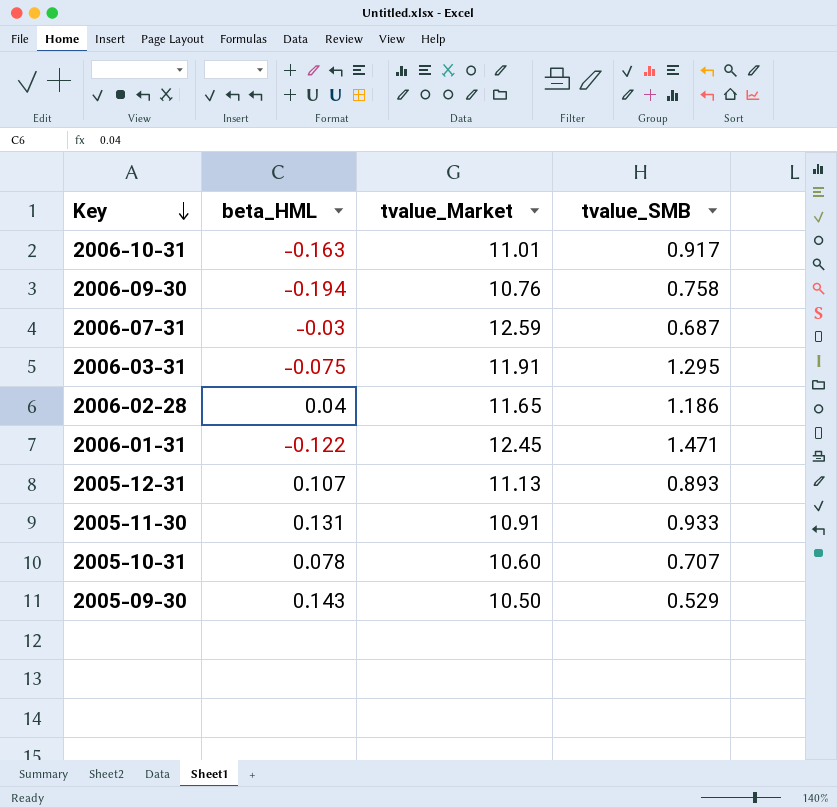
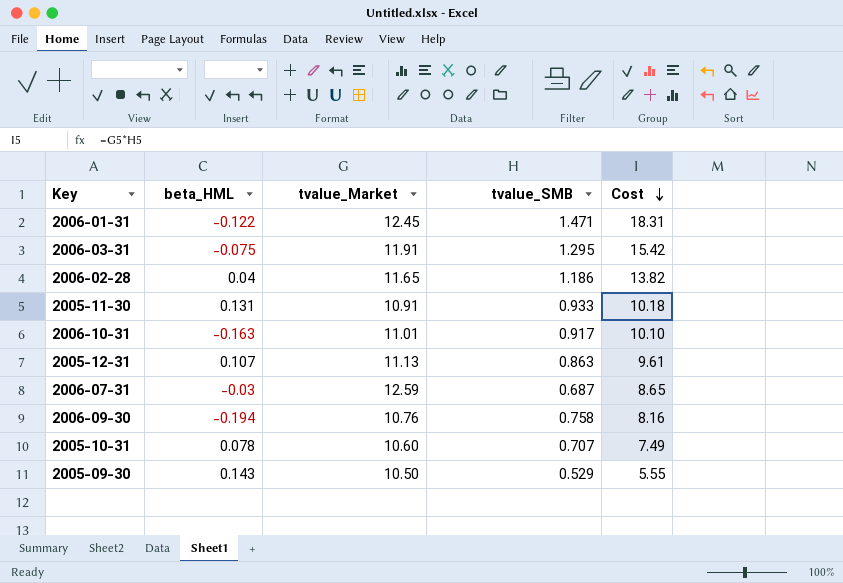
row order: Key descending -> Cost descending
column Cost | formula: none -> [tvalue_Market] * [tvalue_SMB]
2005-12-31 | tvalue_SMB: 0.893 -> 0.863

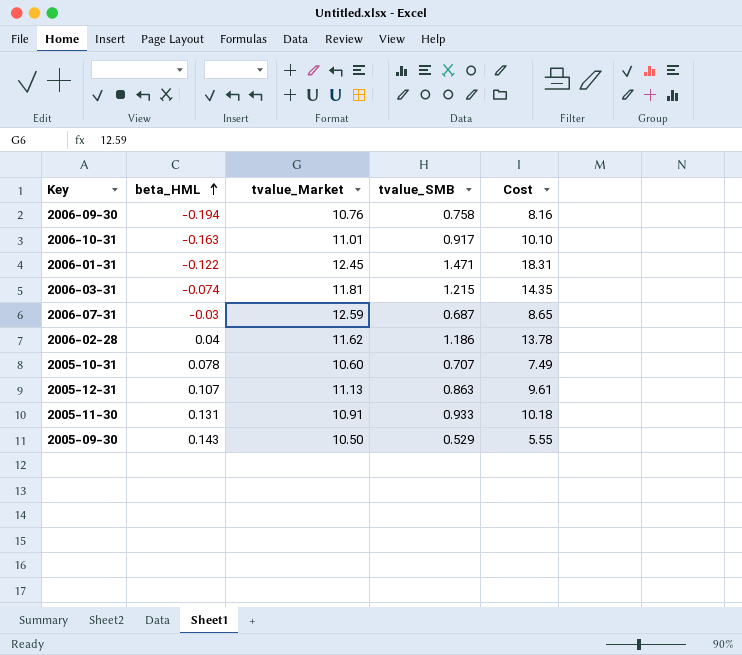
row order: Cost descending -> beta_HML ascending
2006-03-31 | beta_HML: -0.075 -> -0.074
2006-03-31 | tvalue_Market: 11.91 -> 11.81
2006-03-31 | tvalue_SMB: 1.295 -> 1.215
2006-03-31 | Cost: 15.42 -> 14.35
2006-02-28 | tvalue_Market: 11.65 -> 11.62
2006-02-28 | Cost: 13.82 -> 13.78

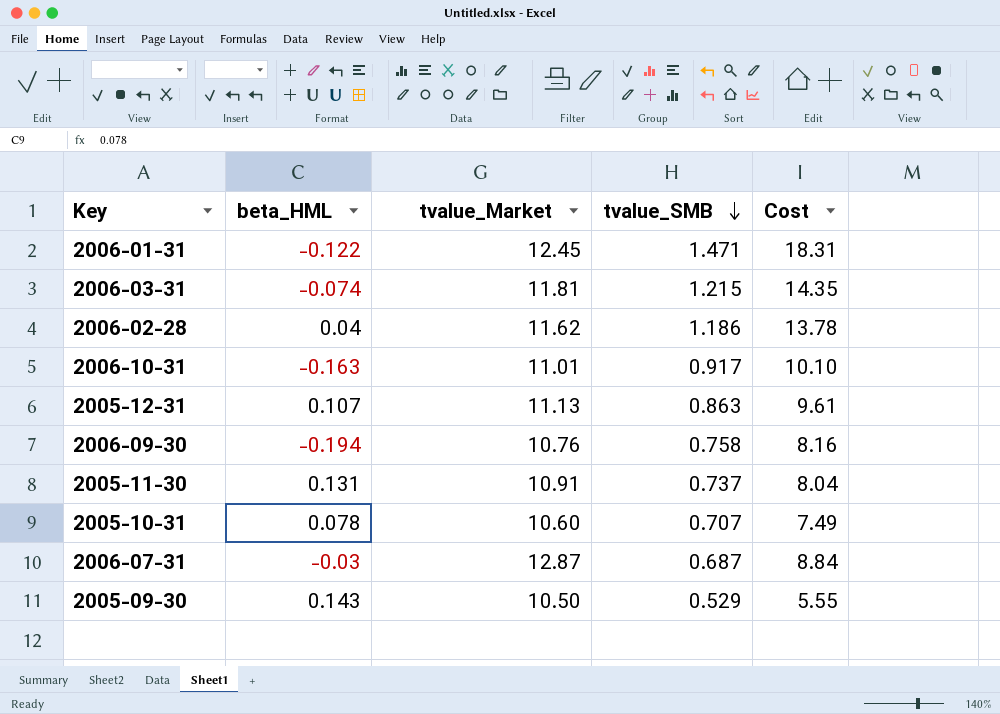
row order: beta_HML ascending -> tvalue_SMB descending
2005-11-30 | tvalue_SMB: 0.933 -> 0.737
2005-11-30 | Cost: 10.18 -> 8.04
2006-07-31 | tvalue_Market: 12.59 -> 12.87
2006-07-31 | Cost: 8.65 -> 8.84

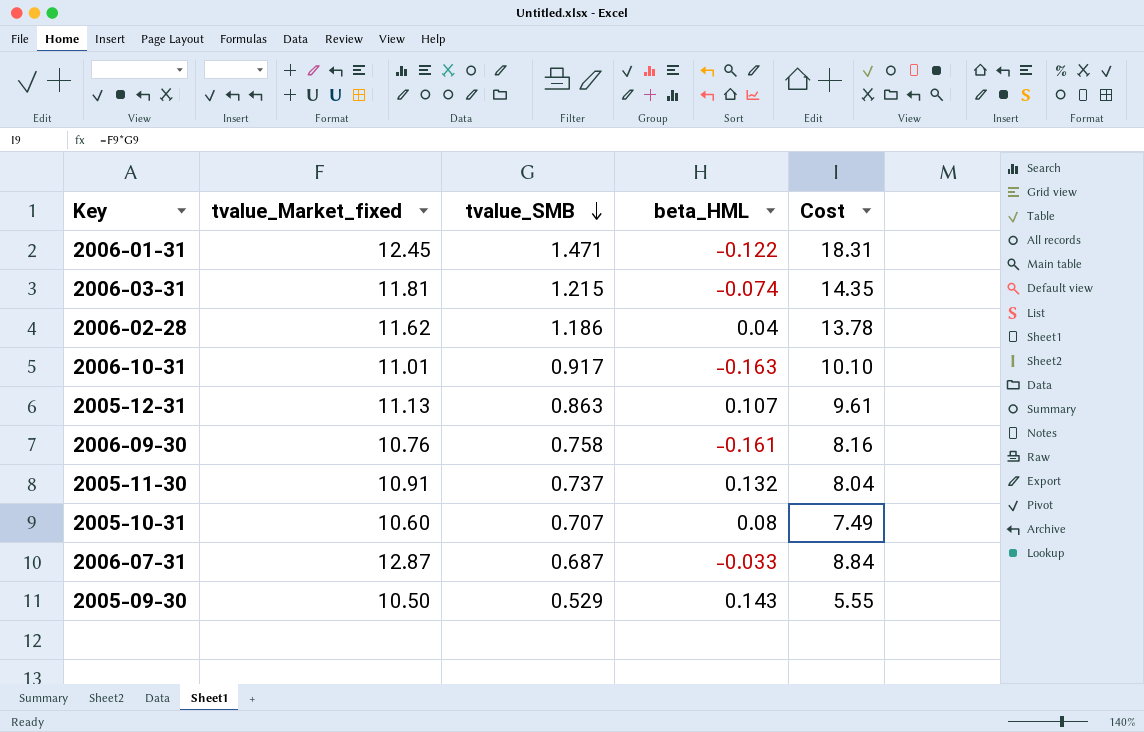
column name: tvalue_Market -> tvalue_Market_fixed
column beta_HML | position: 2 -> 4
2006-09-30 | beta_HML: -0.194 -> -0.161
2005-11-30 | beta_HML: 0.131 -> 0.132
2005-10-31 | beta_HML: 0.078 -> 0.08
2006-07-31 | beta_HML: -0.03 -> -0.033

